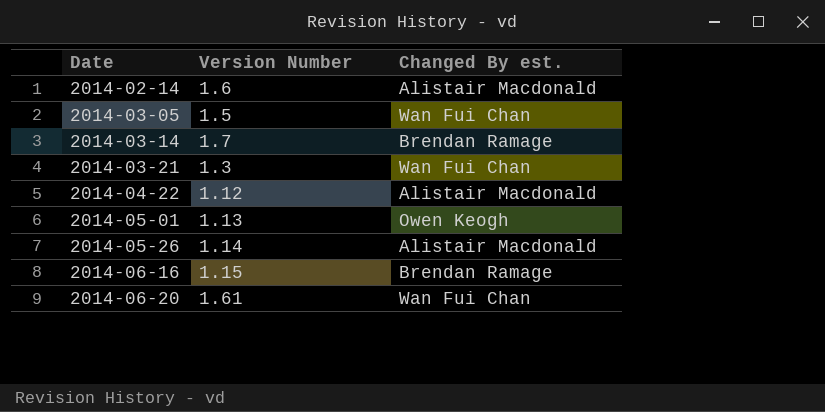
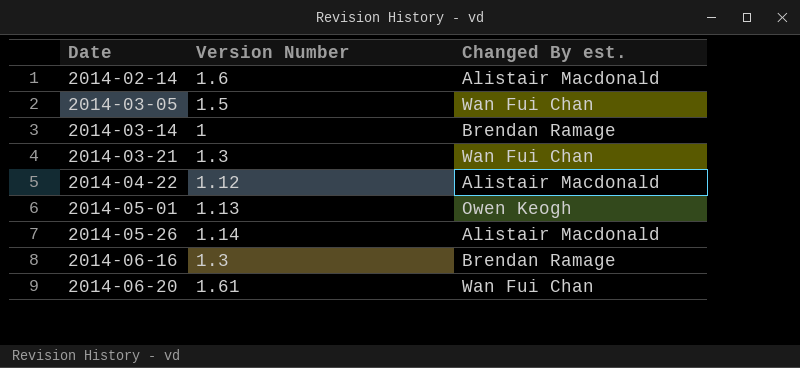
2014-03-14 | Version Number: 1.7 -> 1
2014-06-16 | Version Number: 1.15 -> 1.3

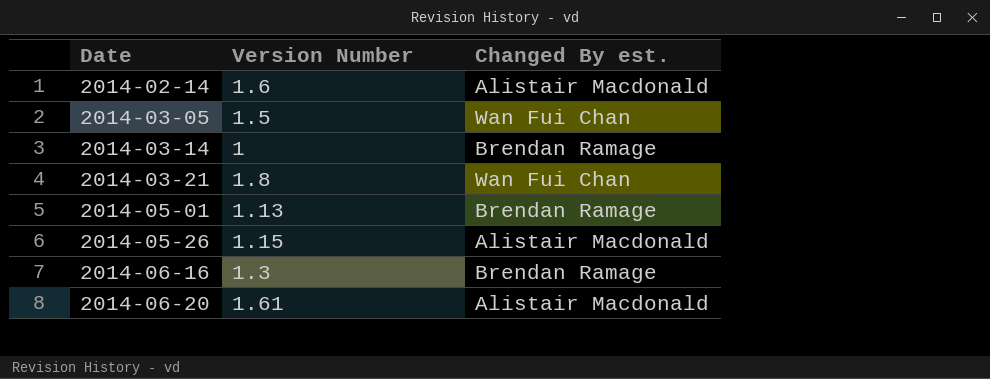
row 2014-04-22: 1.12 | Alistair Macdonald -> none
2014-03-21 | Version Number: 1.3 -> 1.8
2014-05-01 | Changed By est.: Owen Keogh -> Brendan Ramage
2014-05-26 | Version Number: 1.14 -> 1.15
2014-06-20 | Changed By est.: Wan Fui Chan -> Alistair Macdonald

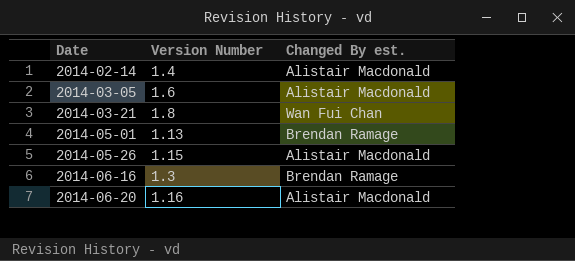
row 2014-03-14: 1 | Brendan Ramage -> none
2014-02-14 | Version Number: 1.6 -> 1.4
2014-03-05 | Version Number: 1.5 -> 1.6
2014-03-05 | Changed By est.: Wan Fui Chan -> Alistair Macdonald
2014-06-20 | Version Number: 1.61 -> 1.16

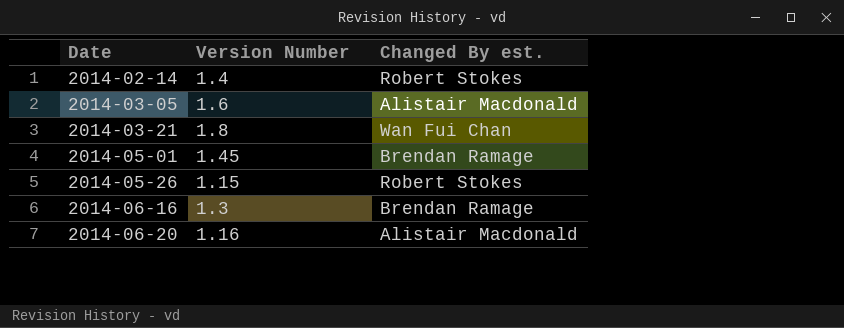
2014-02-14 | Changed By est.: Alistair Macdonald -> Robert Stokes
2014-05-01 | Version Number: 1.13 -> 1.45
2014-05-26 | Changed By est.: Alistair Macdonald -> Robert Stokes

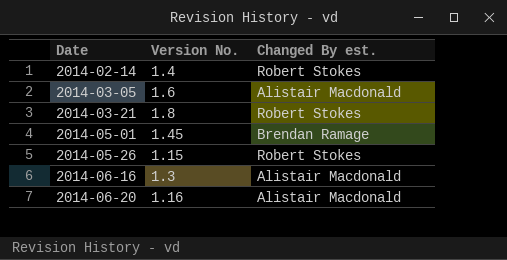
column name: Version Number -> Version No.
2014-03-21 | Changed By est.: Wan Fui Chan -> Robert Stokes
2014-06-16 | Changed By est.: Brendan Ramage -> Alistair Macdonald

